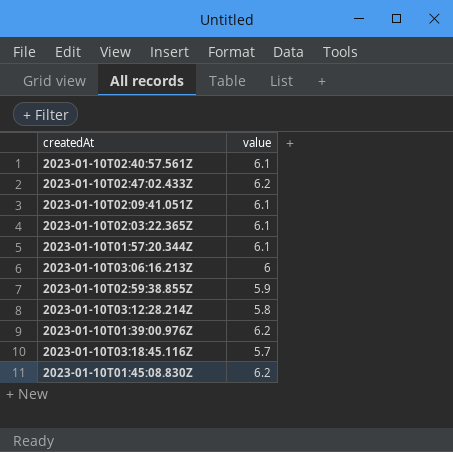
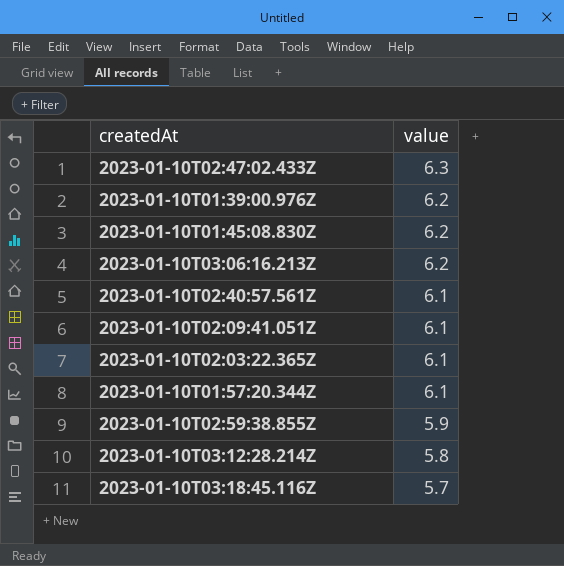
row order: none -> value descending
2023-01-10T02:47:02.433Z | value: 6.2 -> 6.3
2023-01-10T03:06:16.213Z | value: 6 -> 6.2

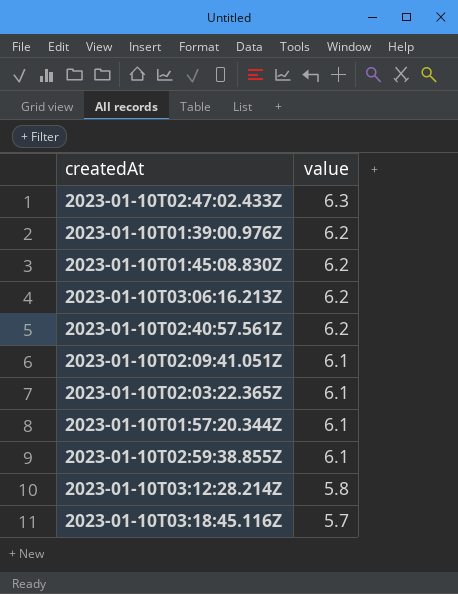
2023-01-10T02:40:57.561Z | value: 6.1 -> 6.2
2023-01-10T02:59:38.855Z | value: 5.9 -> 6.1

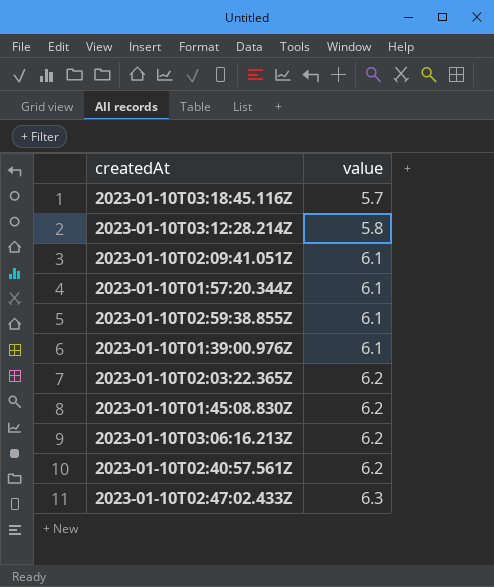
row order: value descending -> value ascending
2023-01-10T01:39:00.976Z | value: 6.2 -> 6.1
2023-01-10T02:03:22.365Z | value: 6.1 -> 6.2

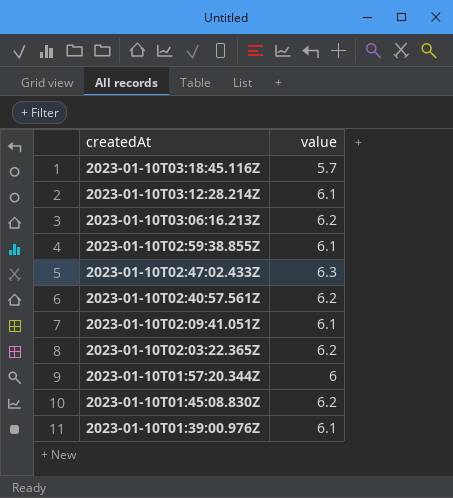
row order: value ascending -> createdAt descending
2023-01-10T03:12:28.214Z | value: 5.8 -> 6.1
2023-01-10T01:57:20.344Z | value: 6.1 -> 6

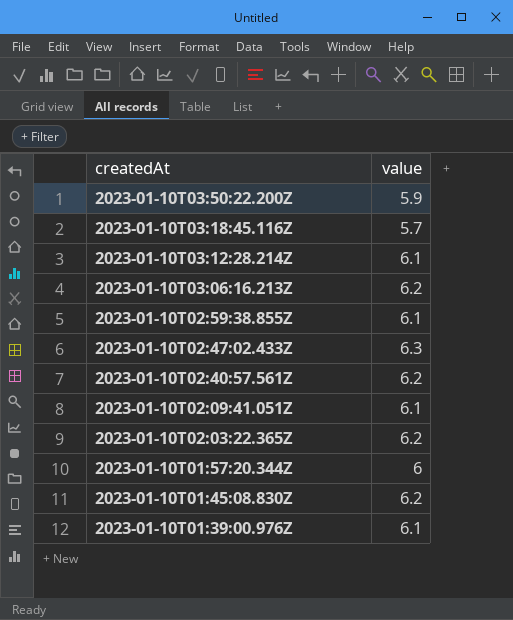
row 2023-01-10T03:50:22.200Z: none -> 5.9

